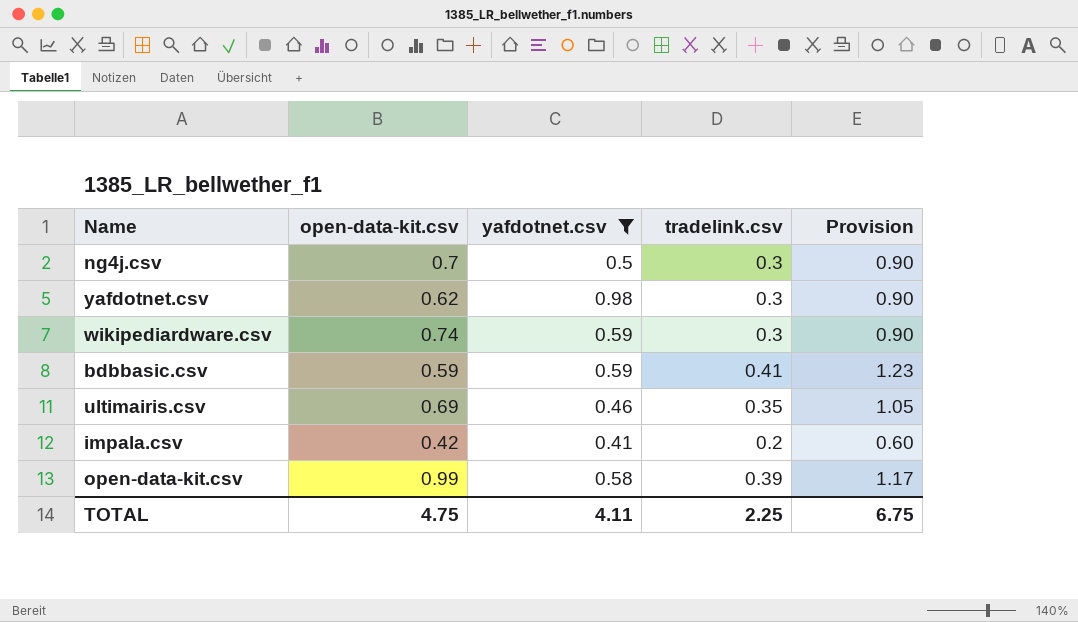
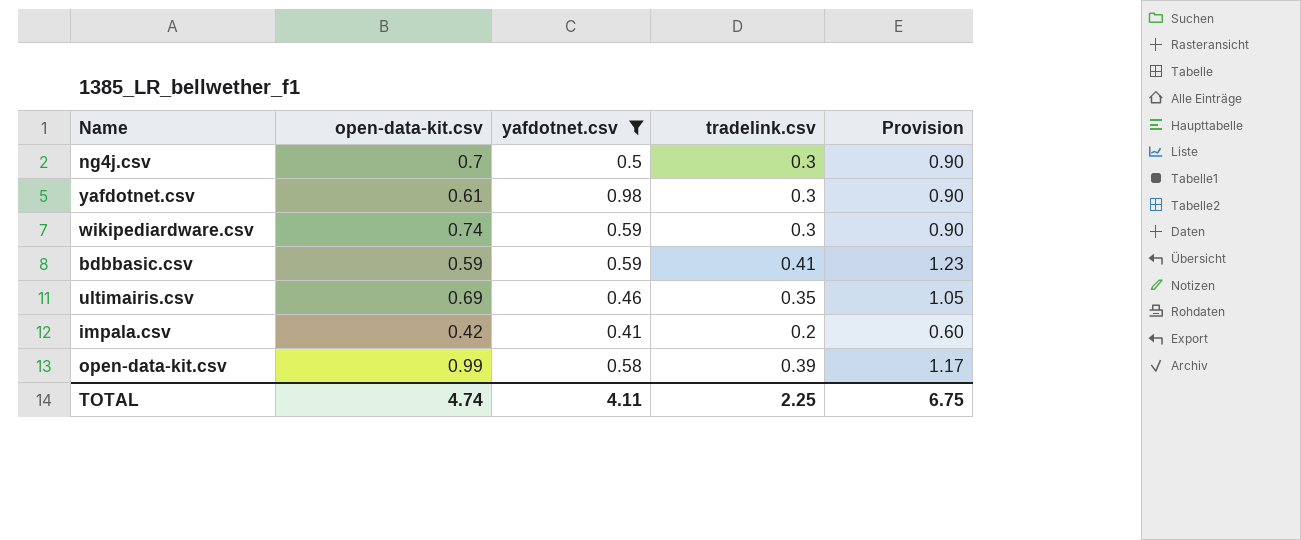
yafdotnet.csv | open-data-kit.csv: 0.62 -> 0.61
TOTAL | open-data-kit.csv: 4.75 -> 4.74

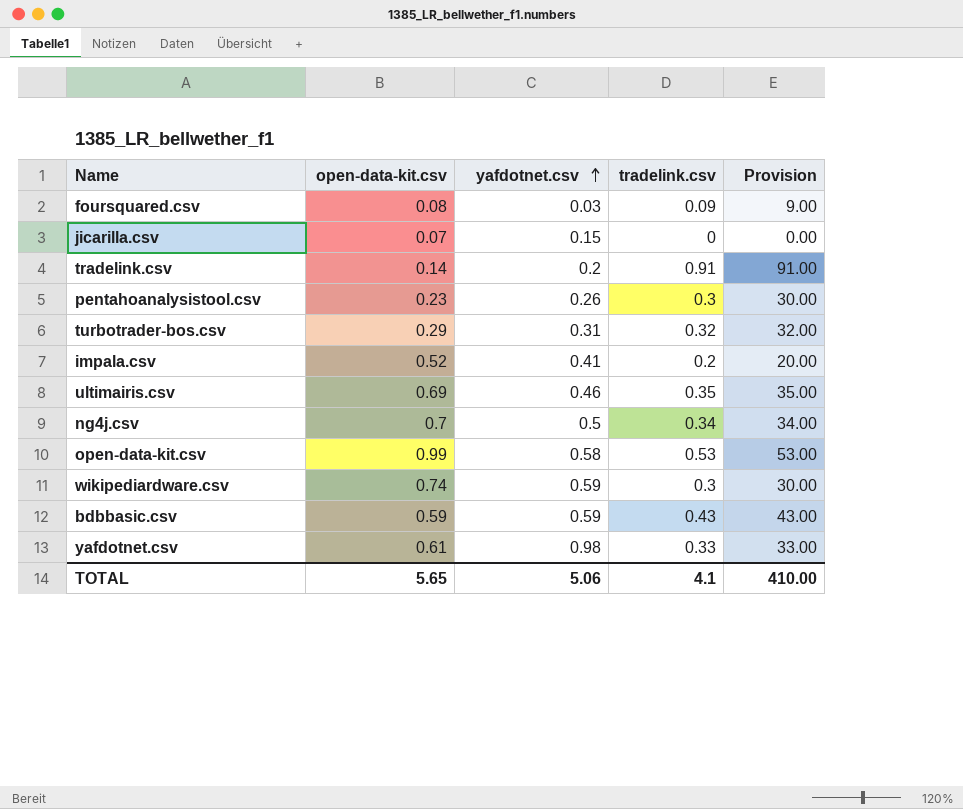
filter: yafdotnet.csv >= 0.41 -> none
row order: none -> yafdotnet.csv ascending
column Provision | formula: [tradelink.csv] * 3 -> [tradelink.csv] * 100
impala.csv | open-data-kit.csv: 0.42 -> 0.52
ng4j.csv | tradelink.csv: 0.3 -> 0.34
open-data-kit.csv | tradelink.csv: 0.39 -> 0.53
bdbbasic.csv | tradelink.csv: 0.41 -> 0.43
yafdotnet.csv | tradelink.csv: 0.3 -> 0.33
TOTAL | open-data-kit.csv: 4.74 -> 5.65
TOTAL | yafdotnet.csv: 4.11 -> 5.06
TOTAL | tradelink.csv: 2.25 -> 4.1
TOTAL | Provision: 6.75 -> 410.00

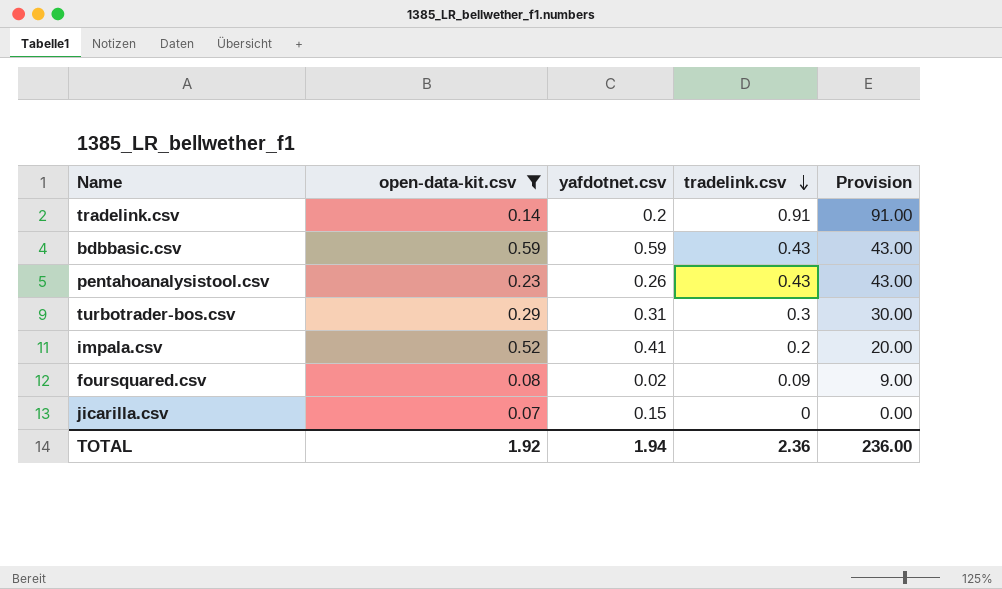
filter: none -> open-data-kit.csv <= 0.59
row order: yafdotnet.csv ascending -> tradelink.csv descending
pentahoanalysistool.csv | tradelink.csv: 0.3 -> 0.43
pentahoanalysistool.csv | Provision: 30.00 -> 43.00
turbotrader-bos.csv | tradelink.csv: 0.32 -> 0.3
turbotrader-bos.csv | Provision: 32.00 -> 30.00
foursquared.csv | yafdotnet.csv: 0.03 -> 0.02
TOTAL | open-data-kit.csv: 5.65 -> 1.92
TOTAL | yafdotnet.csv: 5.06 -> 1.94
TOTAL | tradelink.csv: 4.1 -> 2.36
TOTAL | Provision: 410.00 -> 236.00

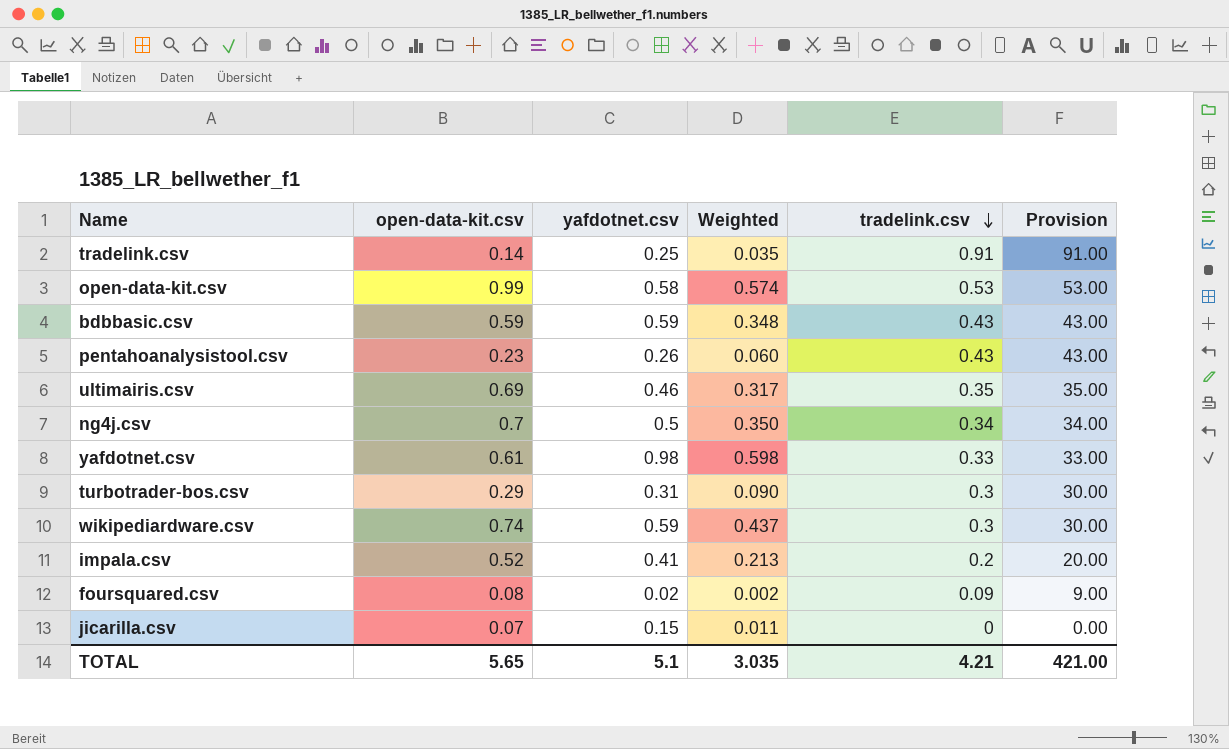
filter: open-data-kit.csv <= 0.59 -> none
column Weighted | formula: none -> [open-data-kit.csv] * [yafdotnet.csv]
tradelink.csv | yafdotnet.csv: 0.2 -> 0.25
TOTAL | open-data-kit.csv: 1.92 -> 5.65
TOTAL | yafdotnet.csv: 1.94 -> 5.1
TOTAL | tradelink.csv: 2.36 -> 4.21
TOTAL | Provision: 236.00 -> 421.00

